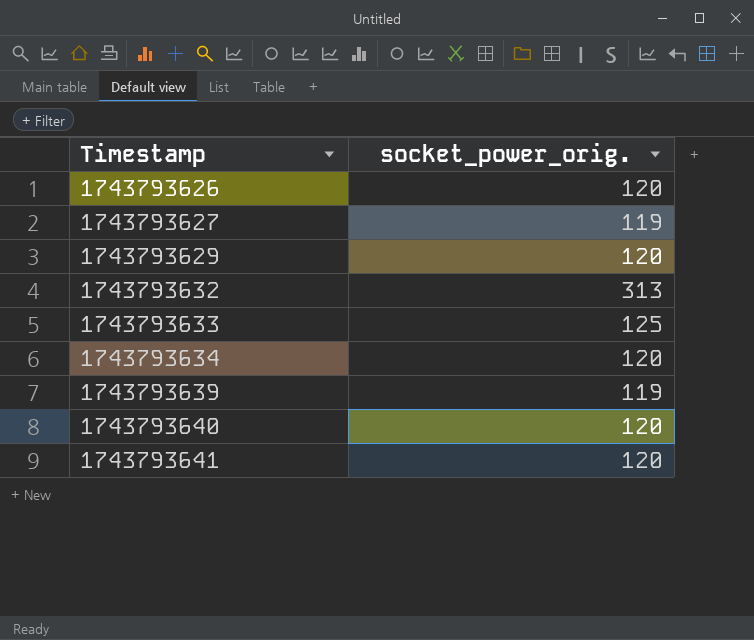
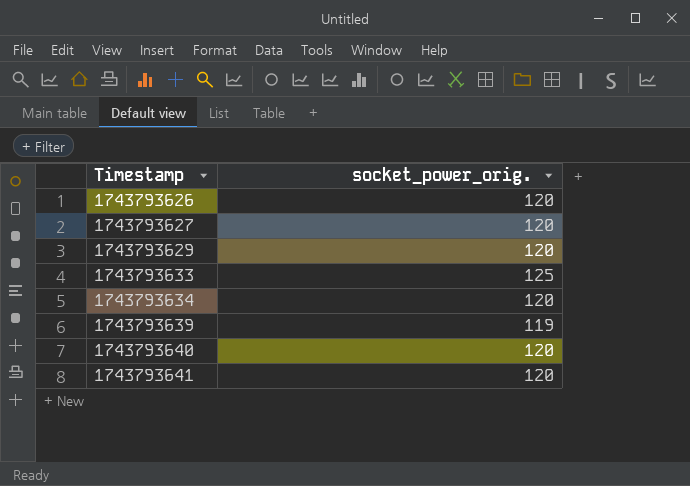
row 1743793632: 313 -> none
1743793627 | socket_power_orig.: 119 -> 120

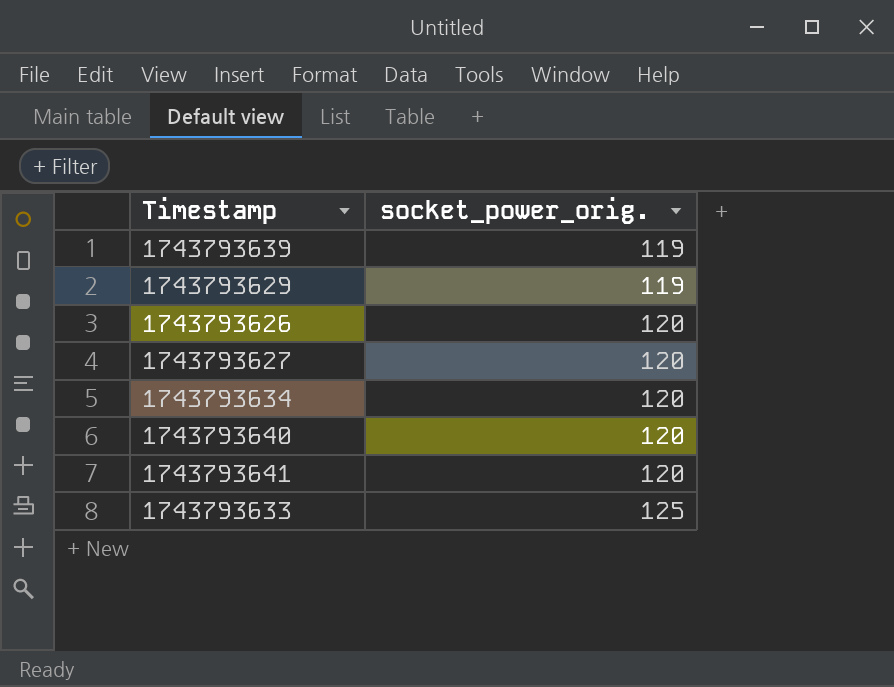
row order: Timestamp ascending -> socket_power_orig. ascending
1743793629 | socket_power_orig.: 120 -> 119

